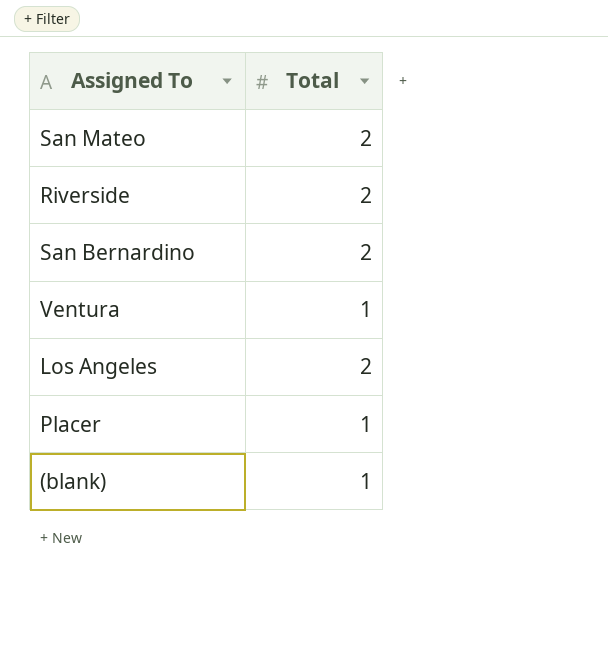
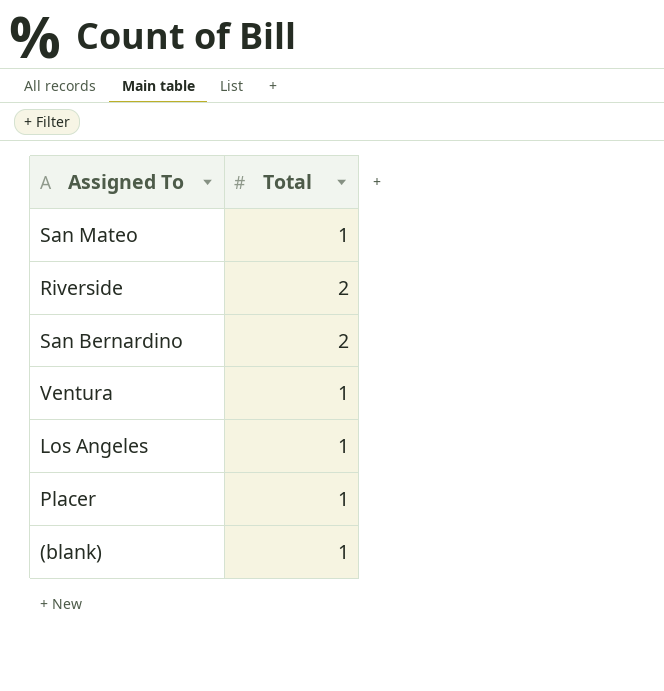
San Mateo | Total: 2 -> 1
Los Angeles | Total: 2 -> 1

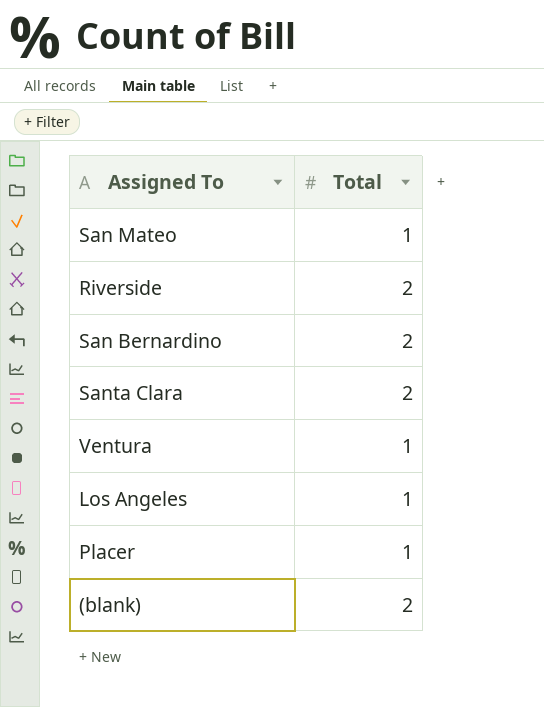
row Santa Clara: none -> 2
(blank) | Total: 1 -> 2

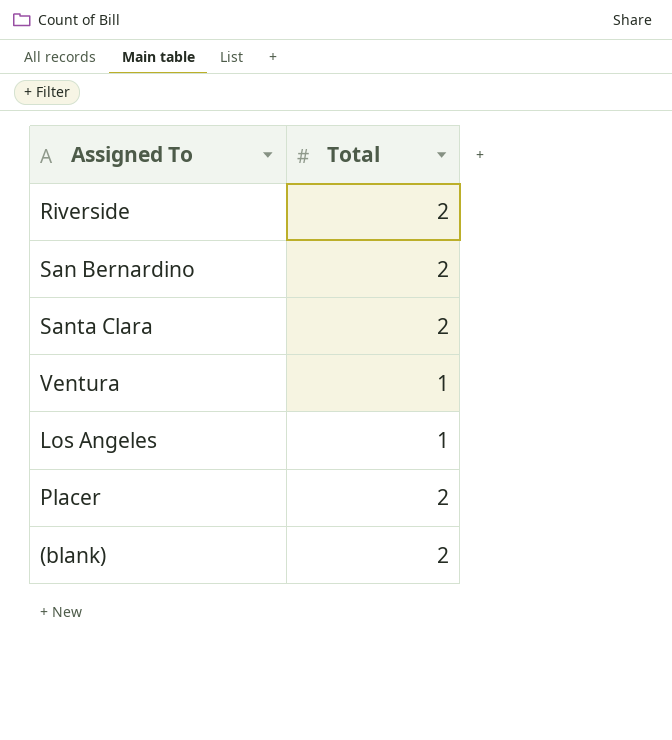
row San Mateo: 1 -> none
Placer | Total: 1 -> 2

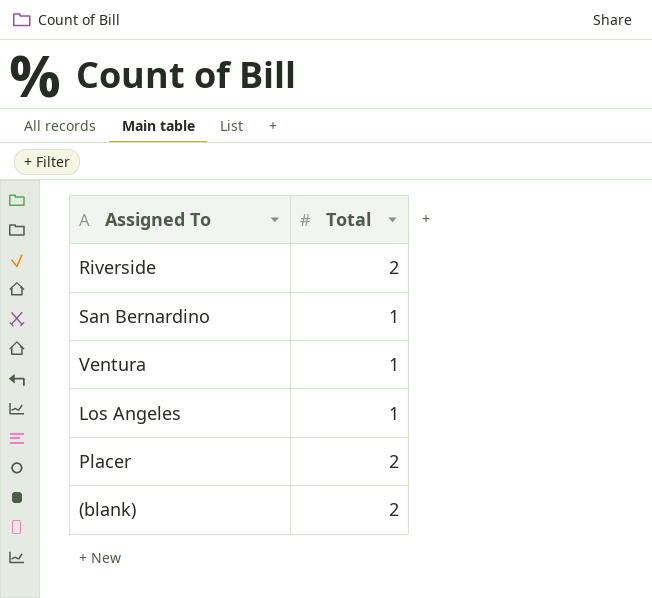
row Santa Clara: 2 -> none
San Bernardino | Total: 2 -> 1

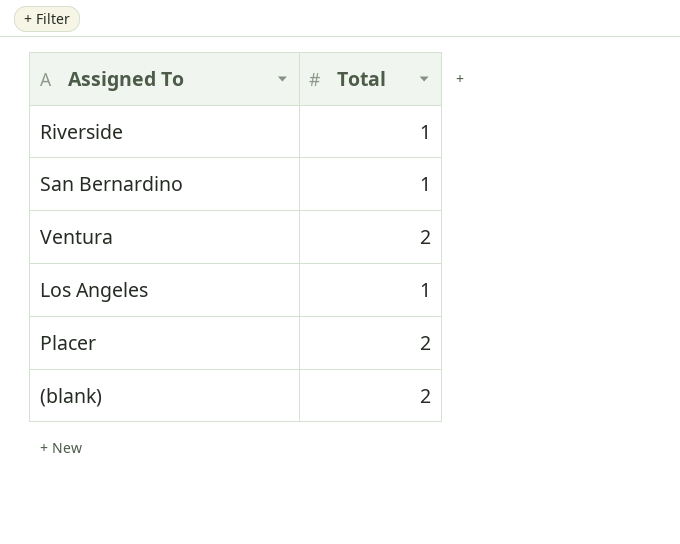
Riverside | Total: 2 -> 1
Ventura | Total: 1 -> 2

